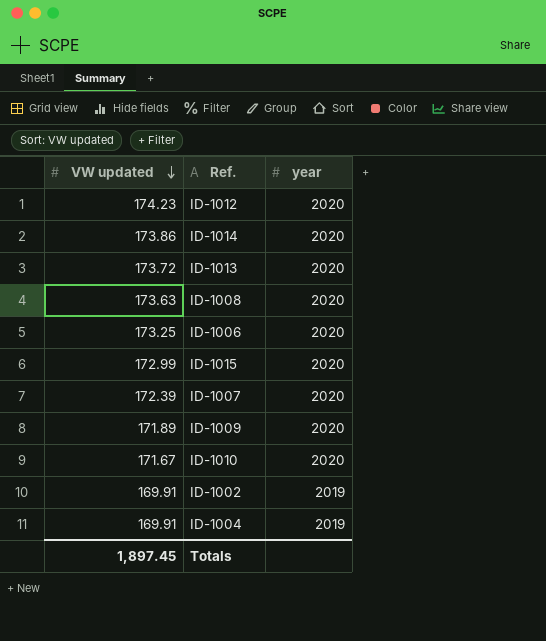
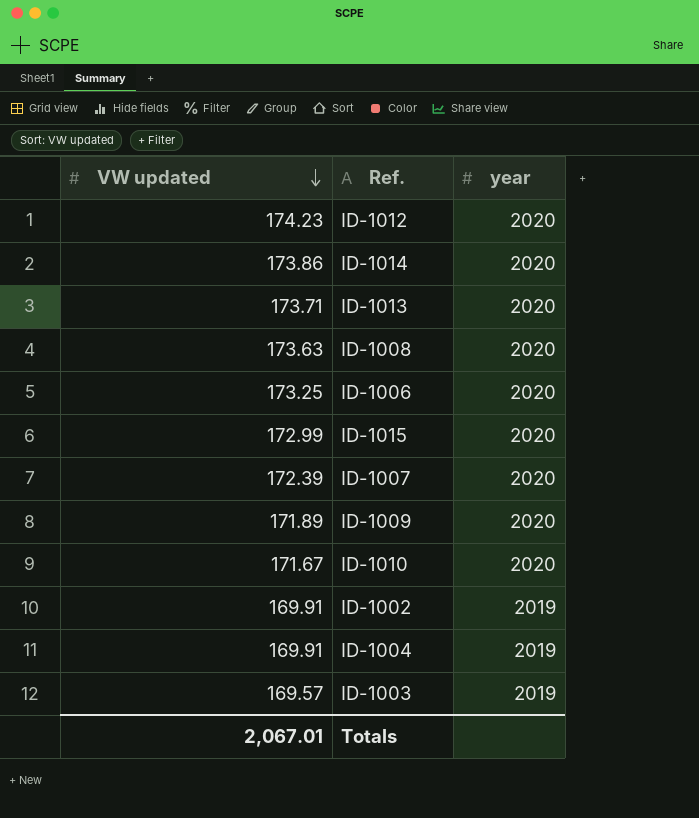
ID-1013 | VW updated: 173.72 -> 173.71
row ID-1003: none -> 169.57 | 2019
Totals | VW updated: 1,897.45 -> 2,067.01

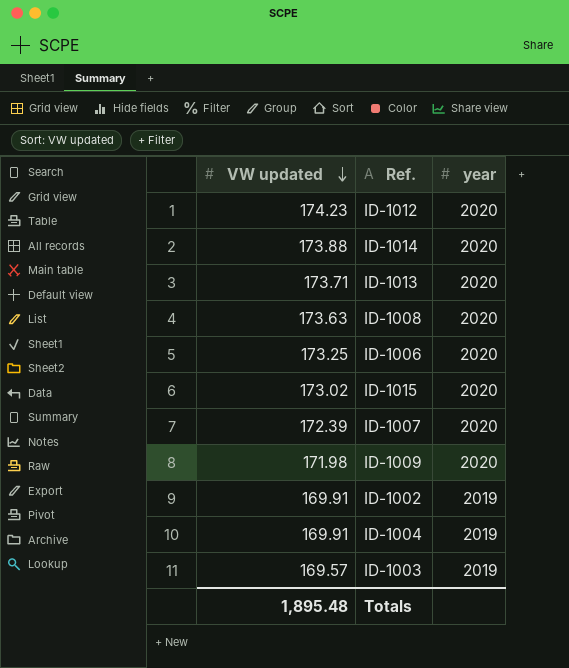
row ID-1010: 171.67 | 2020 -> none
ID-1014 | VW updated: 173.86 -> 173.88
ID-1015 | VW updated: 172.99 -> 173.02
ID-1009 | VW updated: 171.89 -> 171.98
Totals | VW updated: 2,067.01 -> 1,895.48

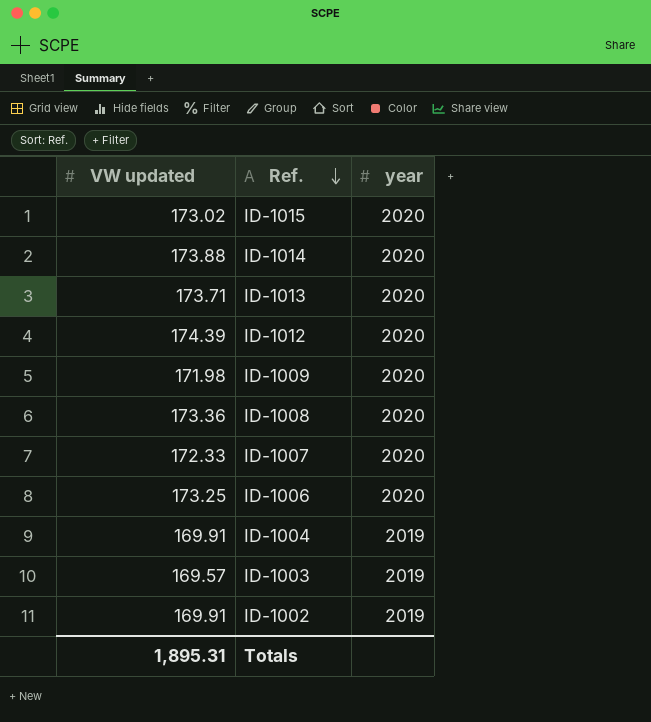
row order: VW updated descending -> Ref. descending
ID-1012 | VW updated: 174.23 -> 174.39
ID-1008 | VW updated: 173.63 -> 173.36
ID-1007 | VW updated: 172.39 -> 172.33
Totals | VW updated: 1,895.48 -> 1,895.31

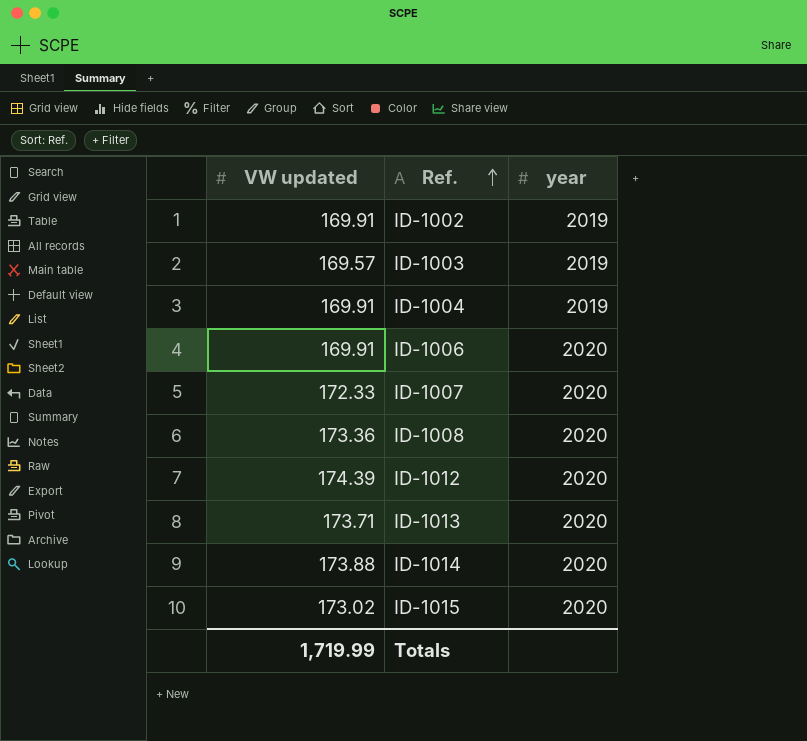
row order: Ref. descending -> Ref. ascending
row ID-1009: 171.98 | 2020 -> none
ID-1006 | VW updated: 173.25 -> 169.91
Totals | VW updated: 1,895.31 -> 1,719.99

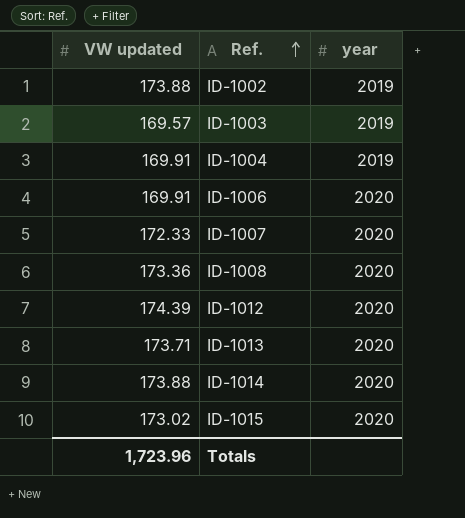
ID-1002 | VW updated: 169.91 -> 173.88
Totals | VW updated: 1,719.99 -> 1,723.96

